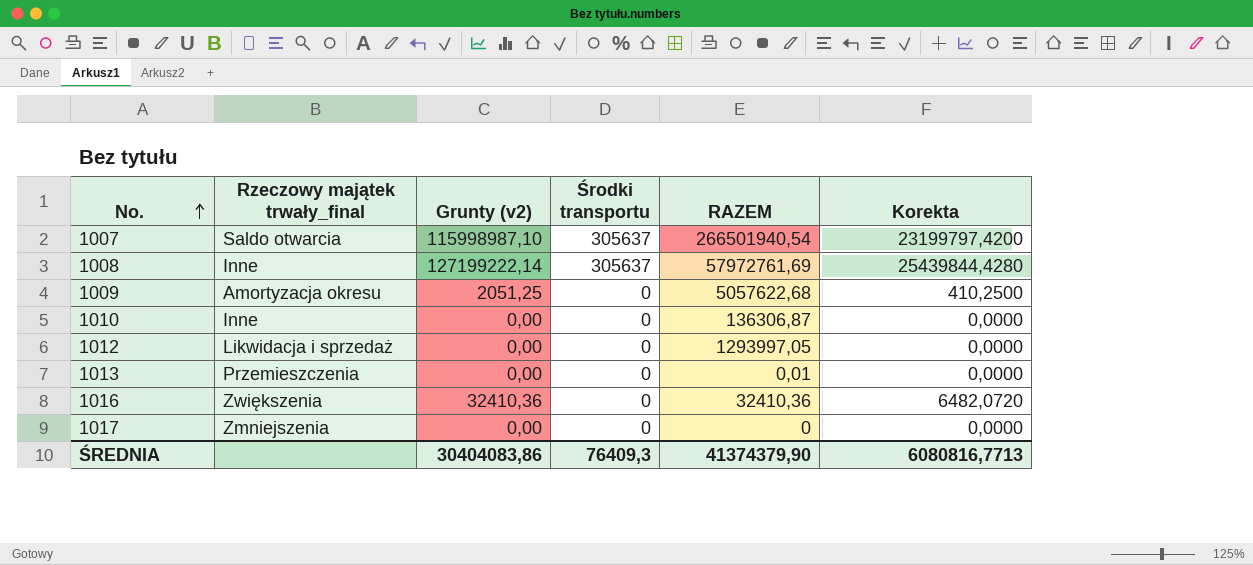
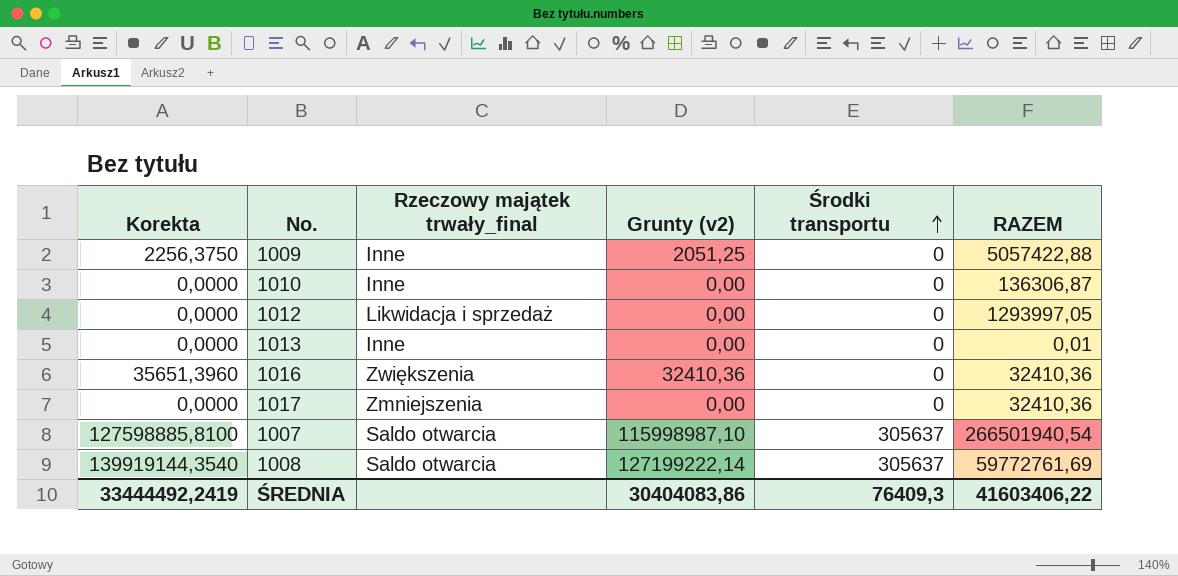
row order: No. ascending -> Środki transportu ascending
column Korekta | formula: [Grunty (v2)] * 0,2 -> [Grunty (v2)] * 1,1
column Korekta | position: 6 -> 1
1009 | Rzeczowy majątek trwały_final: Amortyzacja okresu -> Inne
1009 | RAZEM: 5057622,68 -> 5057422,88
1013 | Rzeczowy majątek trwały_final: Przemieszczenia -> Inne
1017 | RAZEM: 0 -> 32410,36
1008 | Rzeczowy majątek trwały_final: Inne -> Saldo otwarcia
1008 | RAZEM: 57972761,69 -> 59772761,69
ŚREDNIA | Korekta: 6080816,7713 -> 33444492,2419
ŚREDNIA | RAZEM: 41374379,90 -> 41603406,22

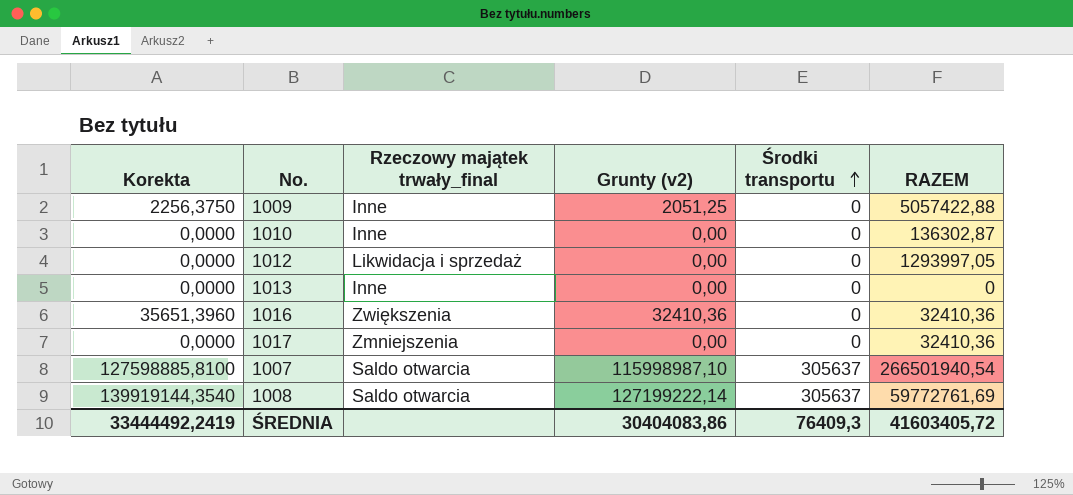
1010 | RAZEM: 136306,87 -> 136302,87
1013 | RAZEM: 0,01 -> 0
ŚREDNIA | RAZEM: 41603406,22 -> 41603405,72

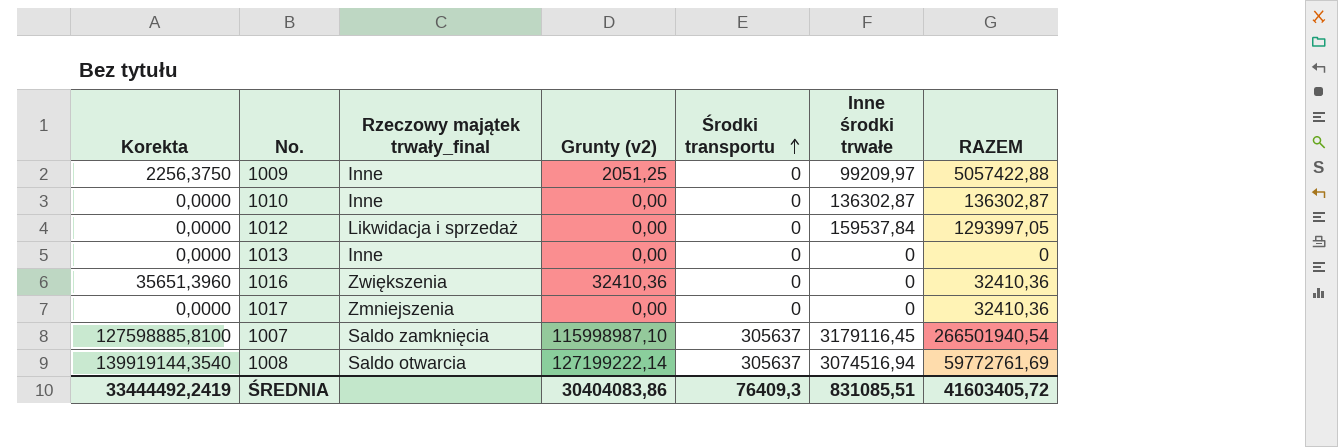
column Inne środki trwałe | position: none -> 6
1007 | Rzeczowy majątek trwały_final: Saldo otwarcia -> Saldo zamknięcia

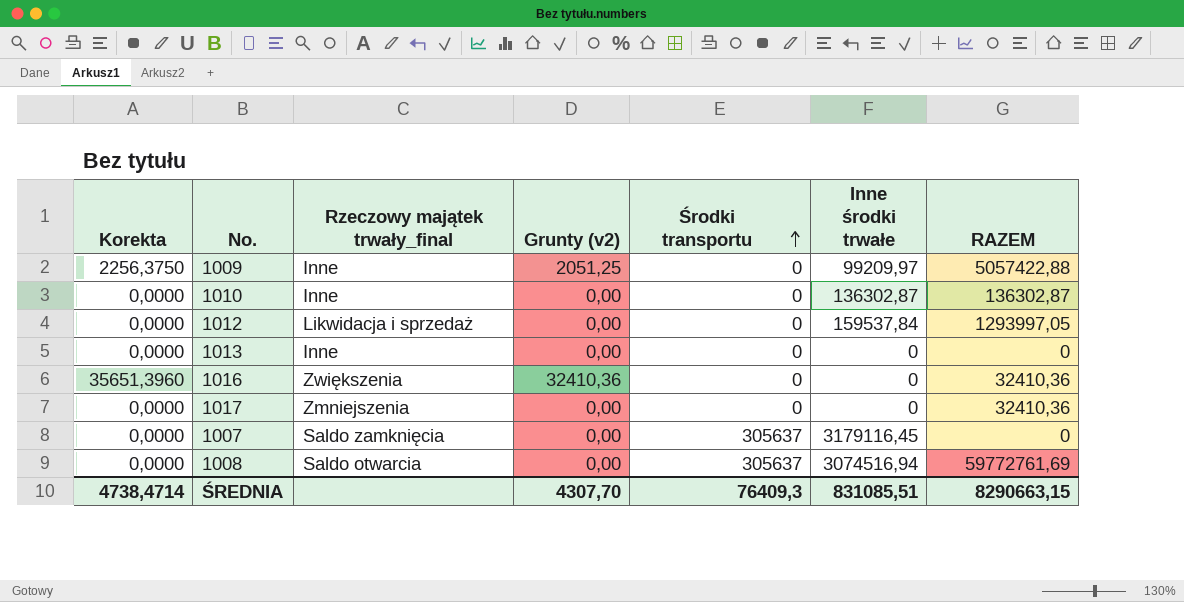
1007 | Korekta: 127598885,8100 -> 0,0000
1007 | Grunty (v2): 115998987,10 -> 0,00
1007 | RAZEM: 266501940,54 -> 0
1008 | Korekta: 139919144,3540 -> 0,0000
1008 | Grunty (v2): 127199222,14 -> 0,00
ŚREDNIA | Korekta: 33444492,2419 -> 4738,4714
ŚREDNIA | Grunty (v2): 30404083,86 -> 4307,70
ŚREDNIA | RAZEM: 41603405,72 -> 8290663,15

